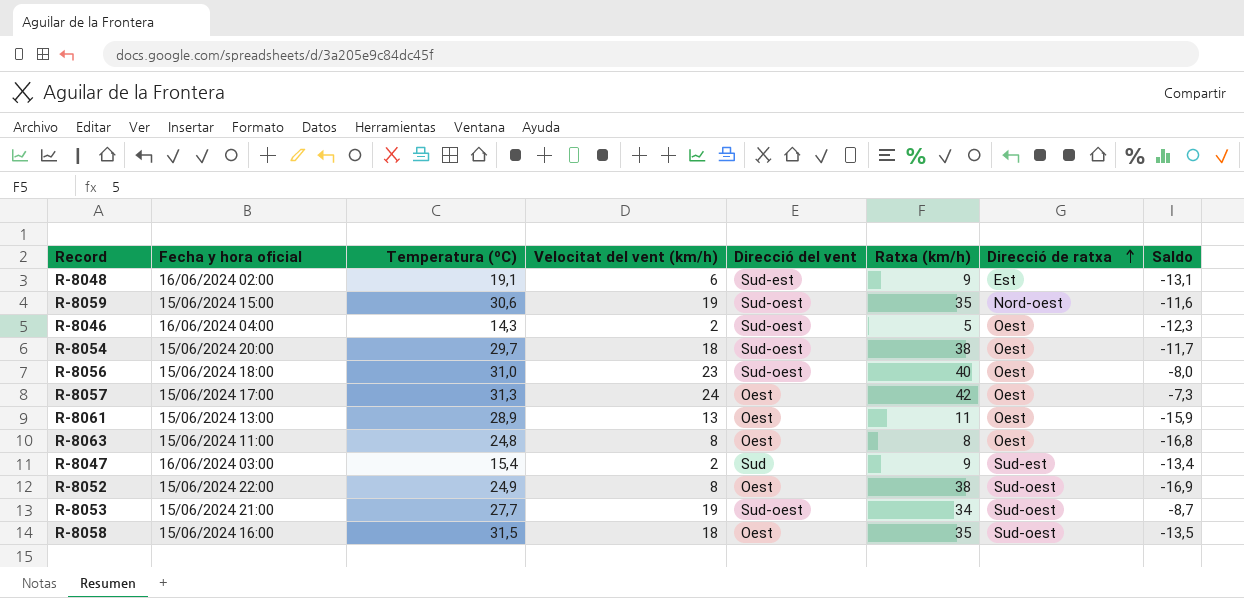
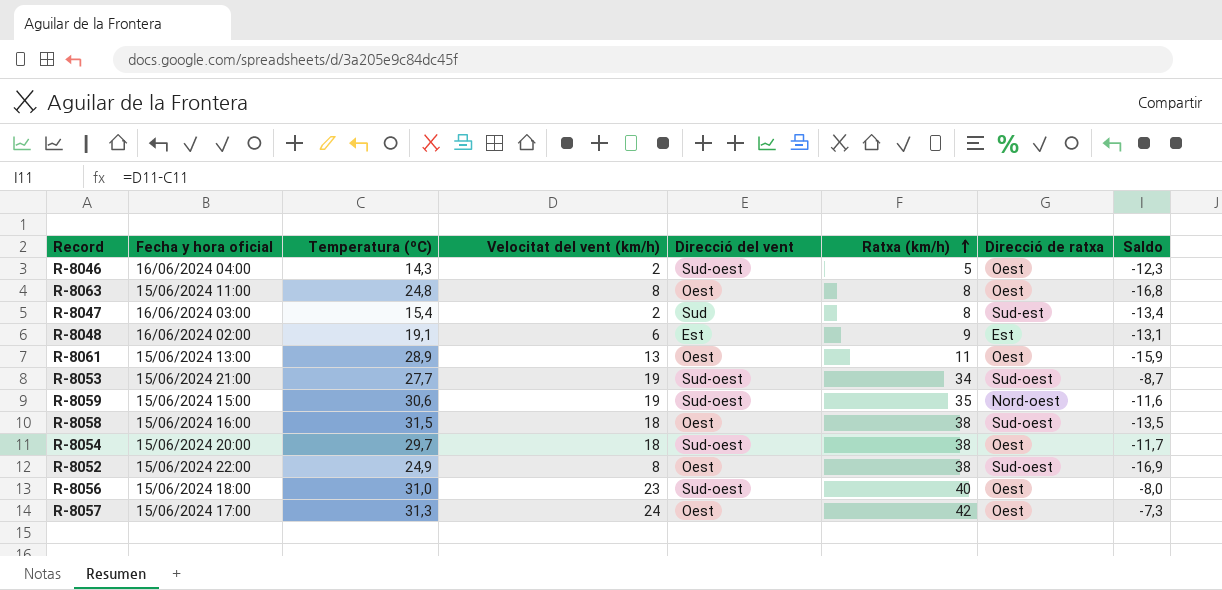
row order: Direcció de ratxa ascending -> Ratxa (km/h) ascending
R-8047 | Ratxa (km/h): 9 -> 8
R-8048 | Direcció del vent: Sud-est -> Est
R-8058 | Ratxa (km/h): 35 -> 38

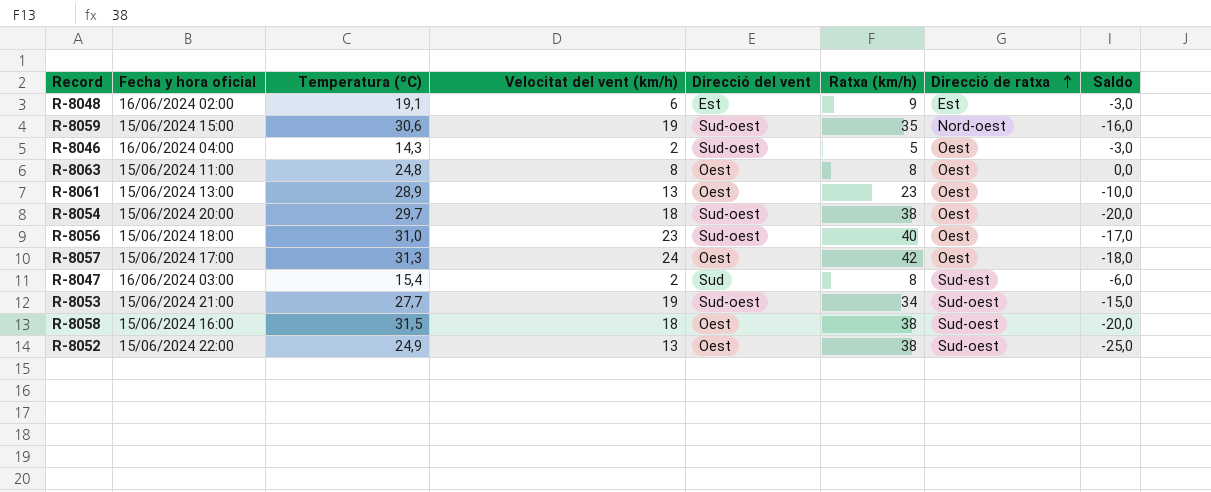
row order: Ratxa (km/h) ascending -> Direcció de ratxa ascending
column Saldo | formula: [Velocitat del vent (km/h)] - [Temperatura (ºC)] -> [Velocitat del vent (km/h)] - [Ratxa (km/h)]
R-8061 | Ratxa (km/h): 11 -> 23
R-8052 | Velocitat del vent (km/h): 8 -> 13

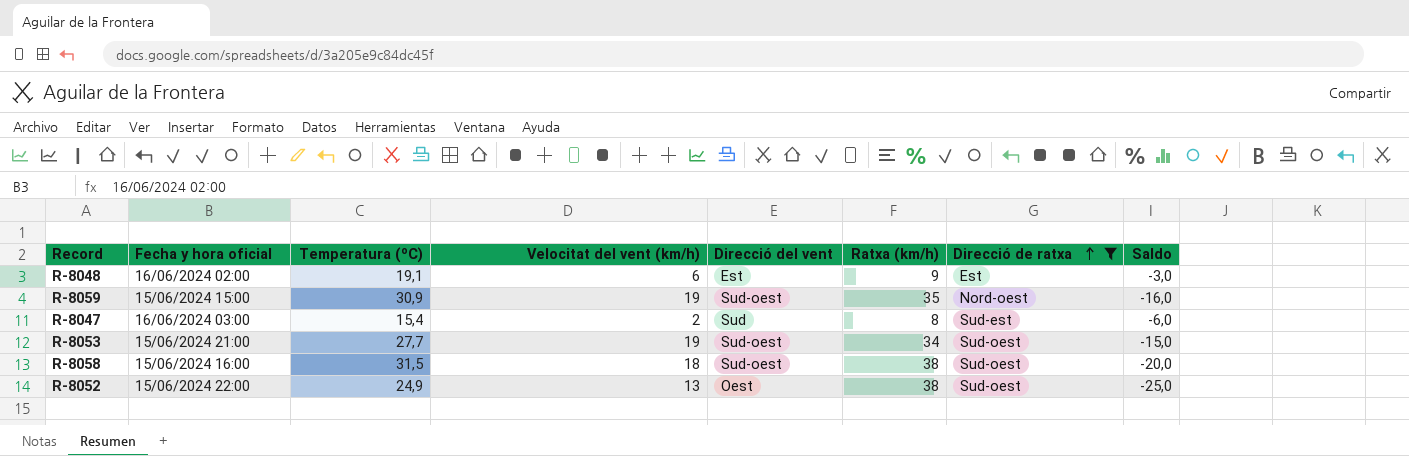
filter: none -> Direcció de ratxa != Oest
R-8059 | Temperatura (ºC): 30,6 -> 30,9
R-8058 | Direcció del vent: Oest -> Sud-oest

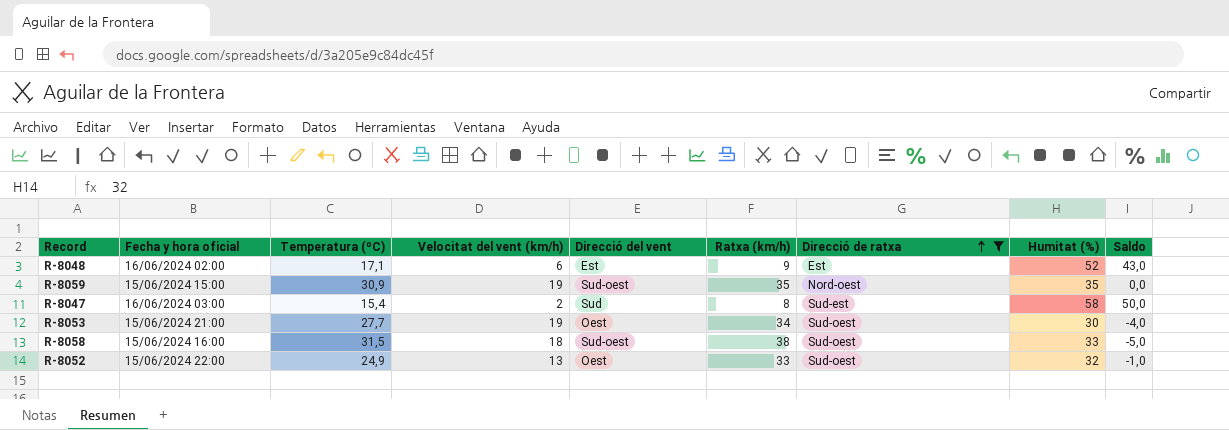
column Humitat (%) | position: none -> 8
column Saldo | formula: [Velocitat del vent (km/h)] - [Ratxa (km/h)] -> [Humitat (%)] - [Ratxa (km/h)]
R-8048 | Temperatura (ºC): 19,1 -> 17,1
R-8053 | Direcció del vent: Sud-oest -> Oest
R-8052 | Ratxa (km/h): 38 -> 33

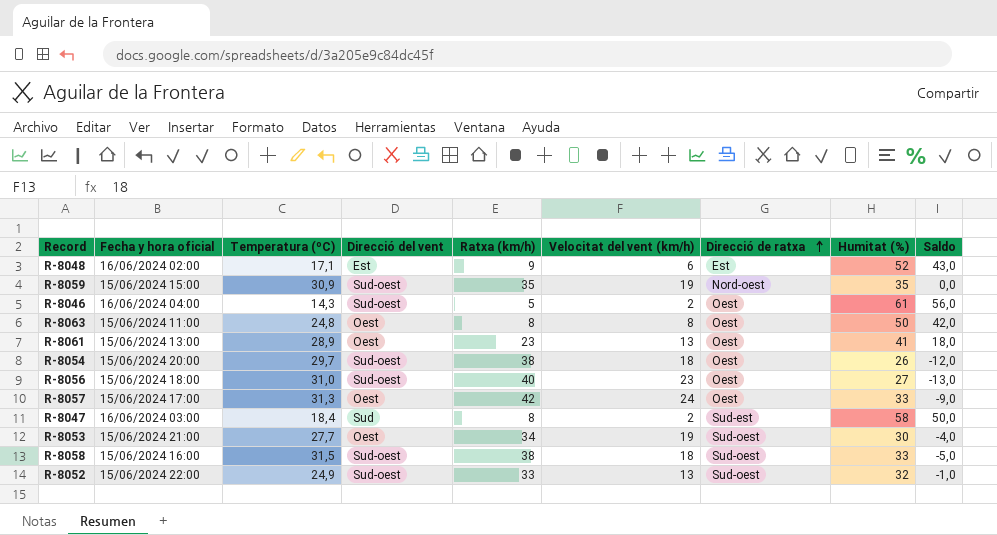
filter: Direcció de ratxa != Oest -> none
column Velocitat del vent (km/h) | position: 4 -> 6
R-8047 | Temperatura (ºC): 15,4 -> 18,4
R-8052 | Direcció del vent: Oest -> Sud-oest

